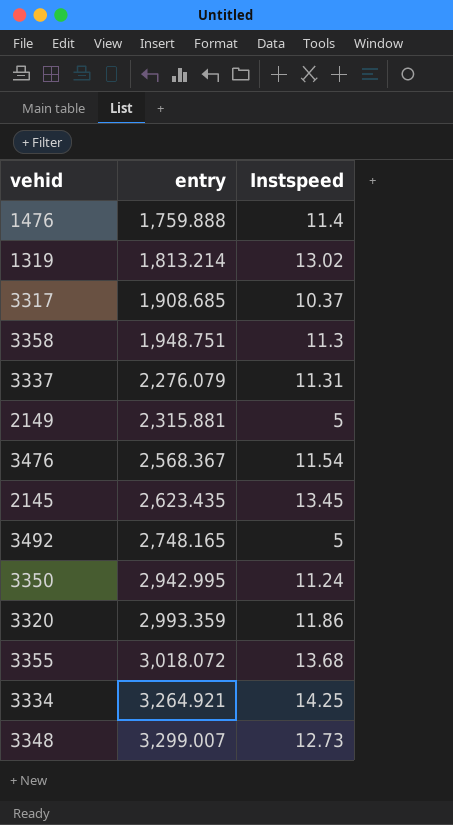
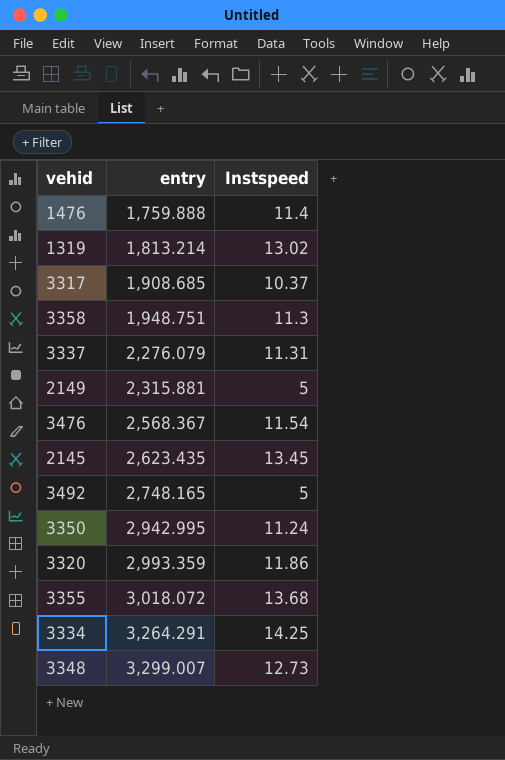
3334 | entry: 3,264.921 -> 3,264.291

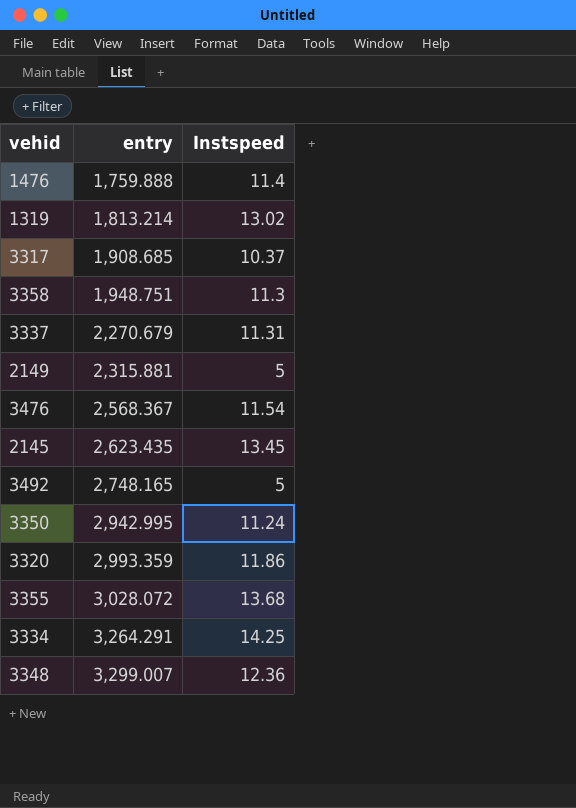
3337 | entry: 2,276.079 -> 2,270.679
3355 | entry: 3,018.072 -> 3,028.072
3348 | Instspeed: 12.73 -> 12.36

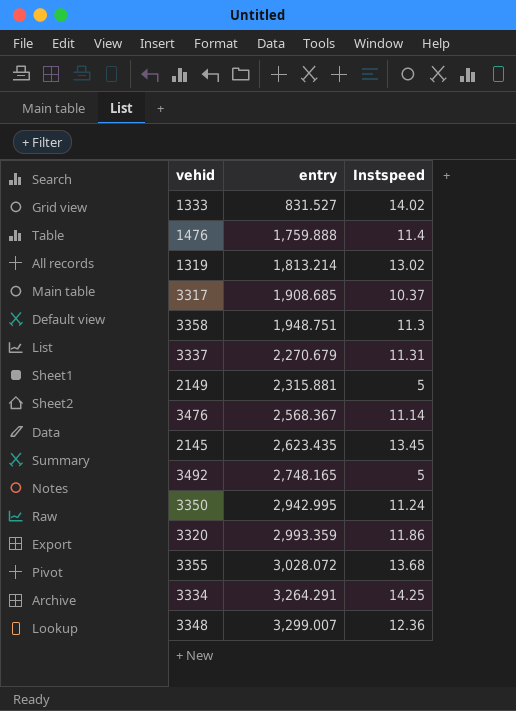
row 1333: none -> 831.527 | 14.02
3476 | Instspeed: 11.54 -> 11.14

